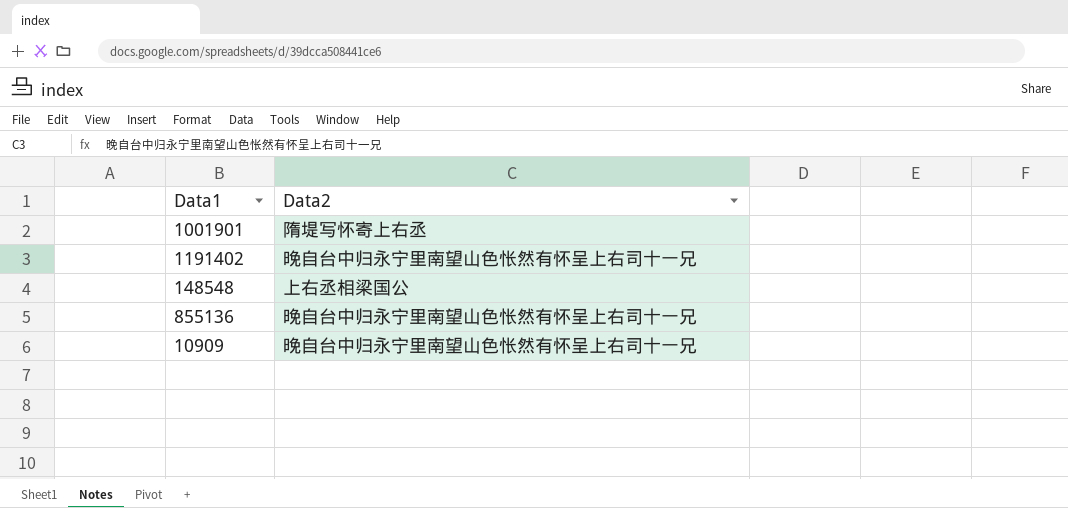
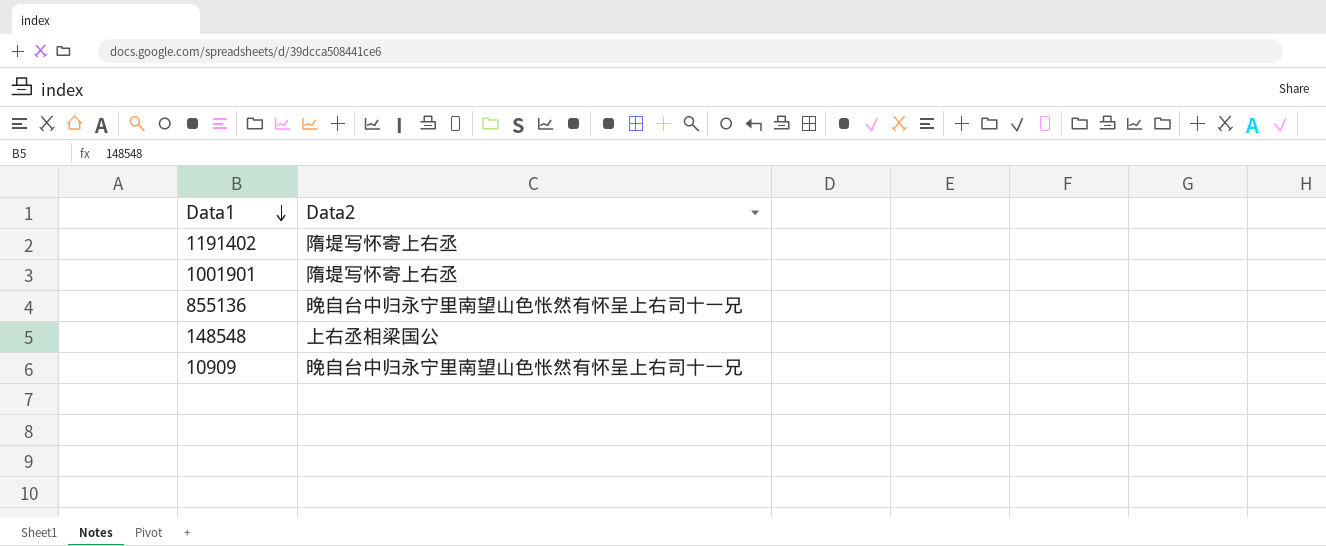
row order: none -> Data1 descending
1191402 | Data2: 晚自台中归永宁里南望山色怅然有怀呈上右司十一兄 -> 隋堤写怀寄上右丞

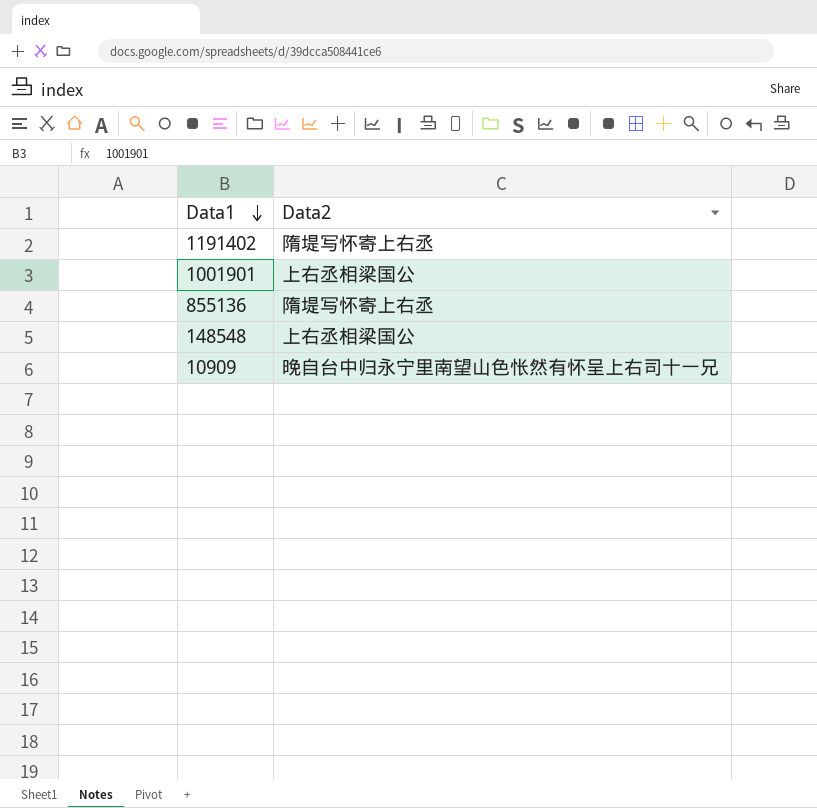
1001901 | Data2: 隋堤写怀寄上右丞 -> 上右丞相梁国公
855136 | Data2: 晚自台中归永宁里南望山色怅然有怀呈上右司十一兄 -> 隋堤写怀寄上右丞

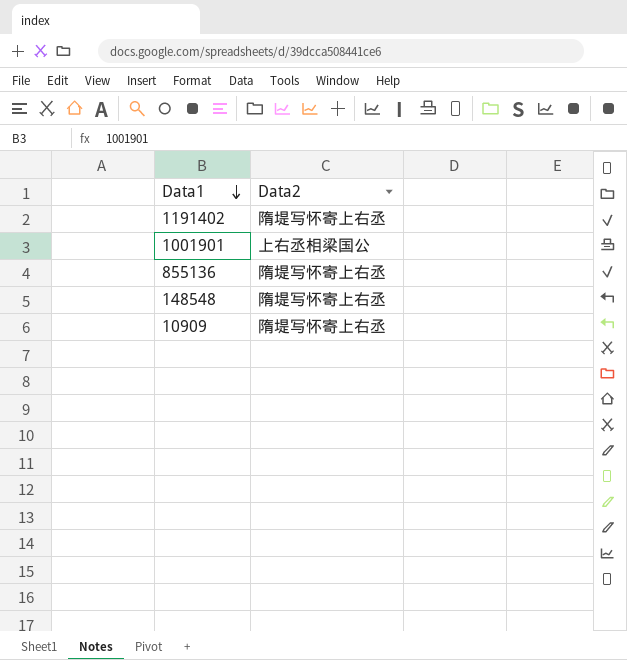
148548 | Data2: 上右丞相梁国公 -> 隋堤写怀寄上右丞
10909 | Data2: 晚自台中归永宁里南望山色怅然有怀呈上右司十一兄 -> 隋堤写怀寄上右丞

